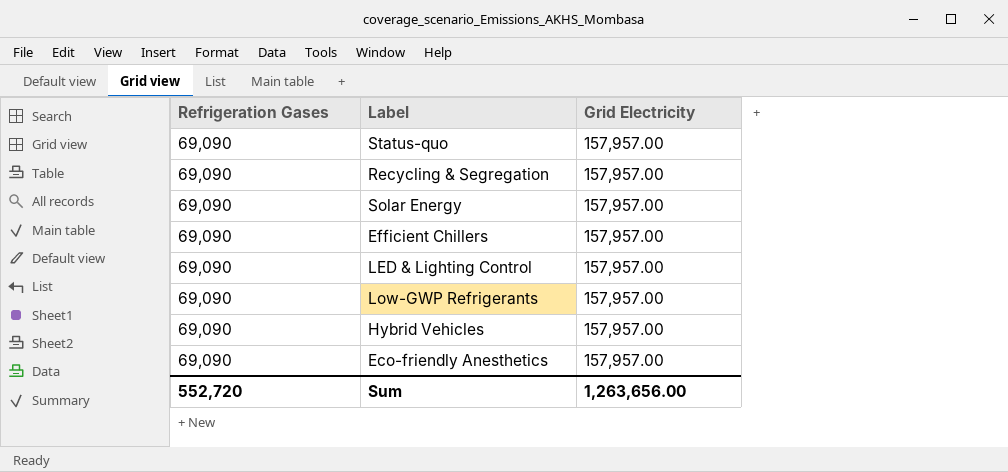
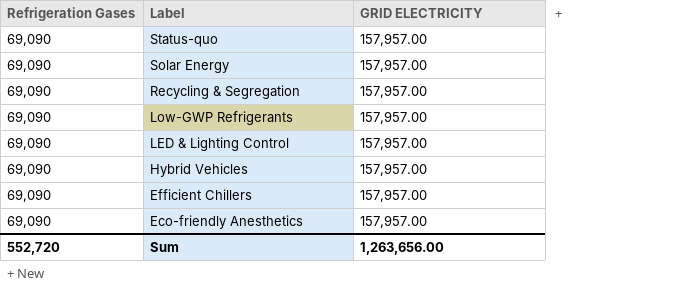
row order: none -> Label descending
column name: Grid Electricity -> GRID ELECTRICITY

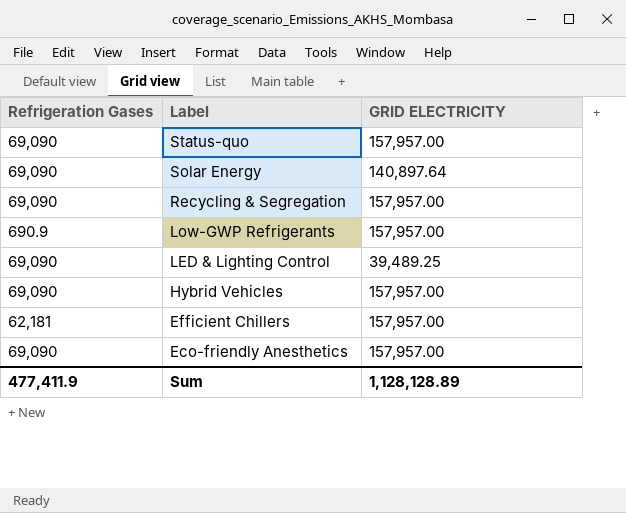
Solar Energy | GRID ELECTRICITY: 157,957.00 -> 140,897.64
Low-GWP Refrigerants | Refrigeration Gases: 69,090 -> 690.9
LED & Lighting Control | GRID ELECTRICITY: 157,957.00 -> 39,489.25
Efficient Chillers | Refrigeration Gases: 69,090 -> 62,181
Sum | Refrigeration Gases: 552,720 -> 477,411.9
Sum | GRID ELECTRICITY: 1,263,656.00 -> 1,128,128.89

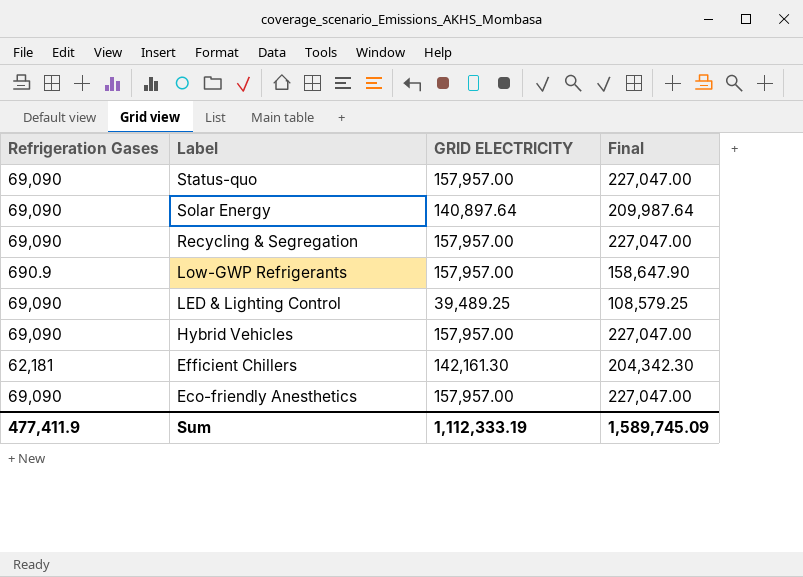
column Final | formula: none -> [Refrigeration Gases] + [GRID ELECTRICITY]
Efficient Chillers | GRID ELECTRICITY: 157,957.00 -> 142,161.30
Sum | GRID ELECTRICITY: 1,128,128.89 -> 1,112,333.19

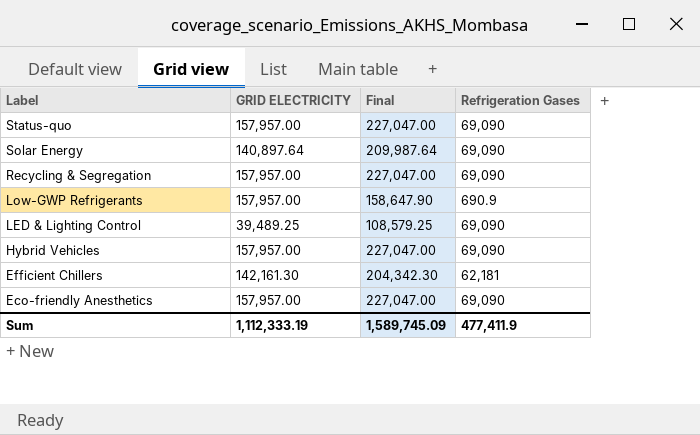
column Refrigeration Gases | position: 1 -> 4

